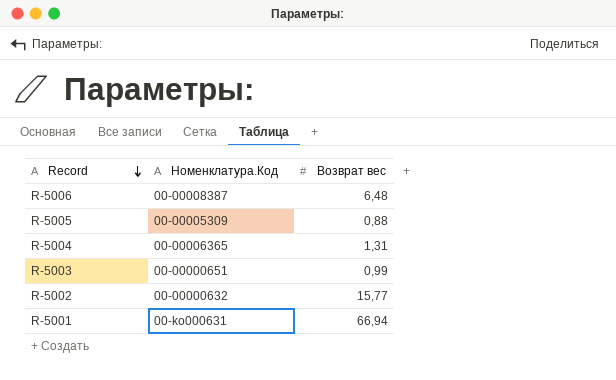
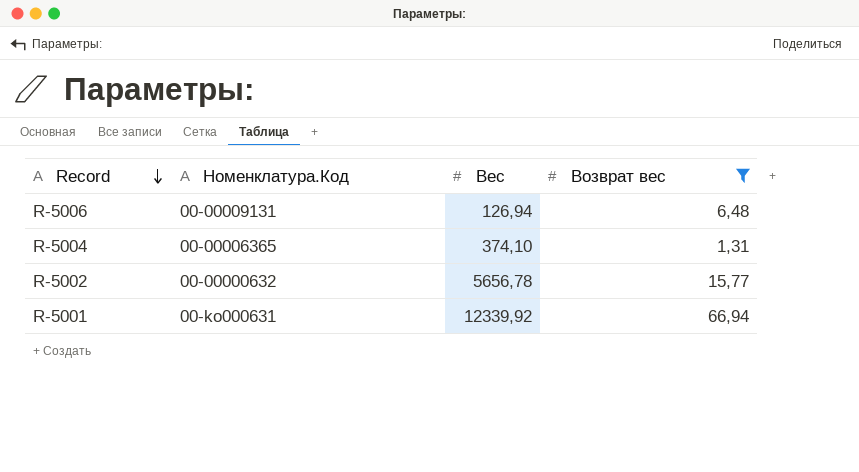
filter: none -> Возврат вес >= 1,31
column Вес | position: none -> 3
R-5006 | Номенклатура.Код: 00-00008387 -> 00-00009131

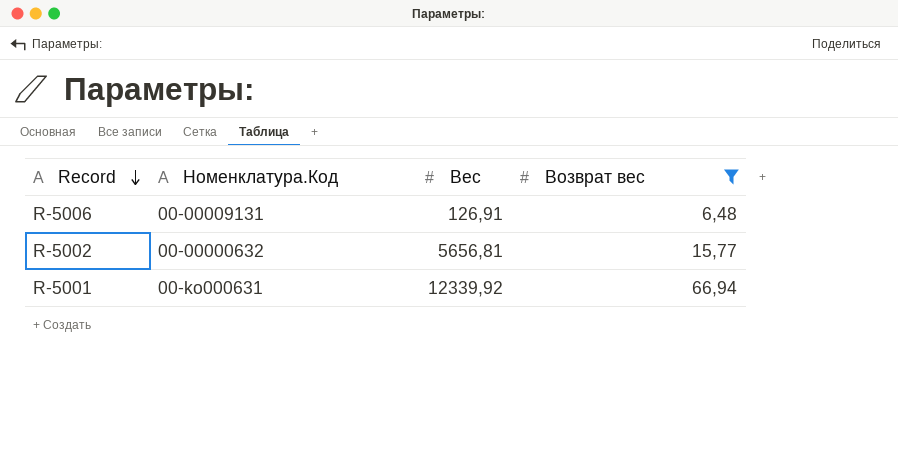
row R-5004: 00-00006365 | 374,10 | 1,31 -> none
R-5006 | Вес: 126,94 -> 126,91
R-5002 | Вес: 5656,78 -> 5656,81

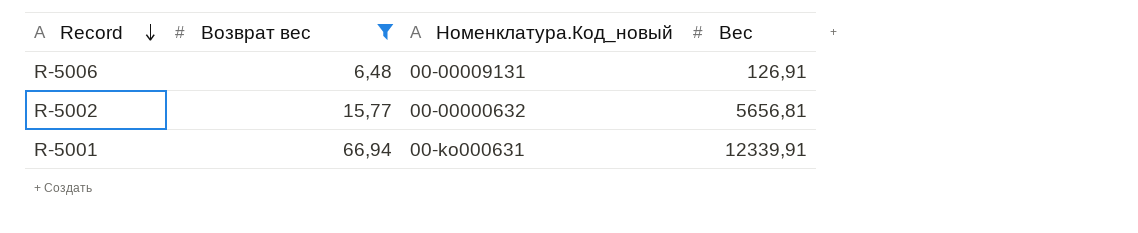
column Возврат вес | position: 4 -> 2
column name: Номенклатура.Код -> Номенклатура.Код_новый
R-5001 | Вес: 12339,92 -> 12339,91

